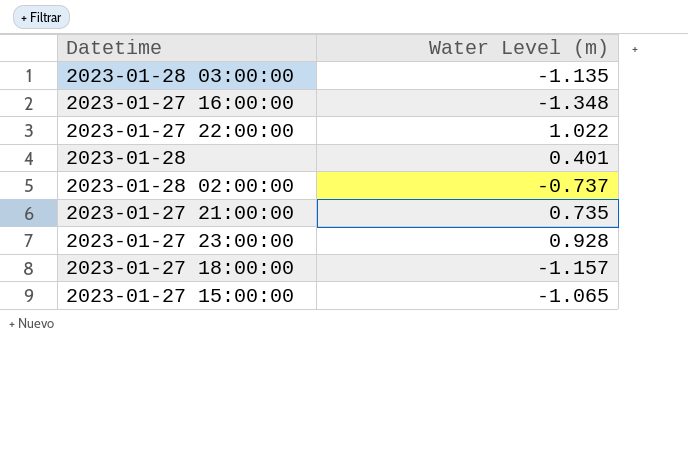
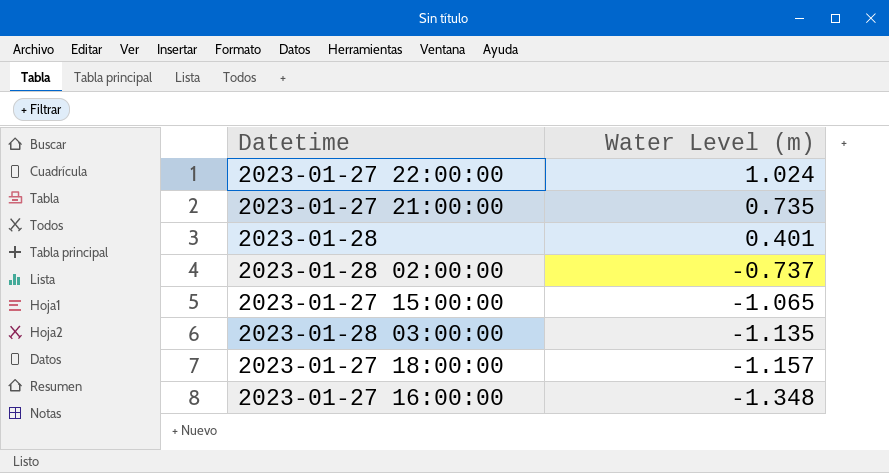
row order: none -> Water Level (m) descending
row 2023-01-27 23:00:00: 0.928 -> none
2023-01-27 22:00:00 | Water Level (m): 1.022 -> 1.024

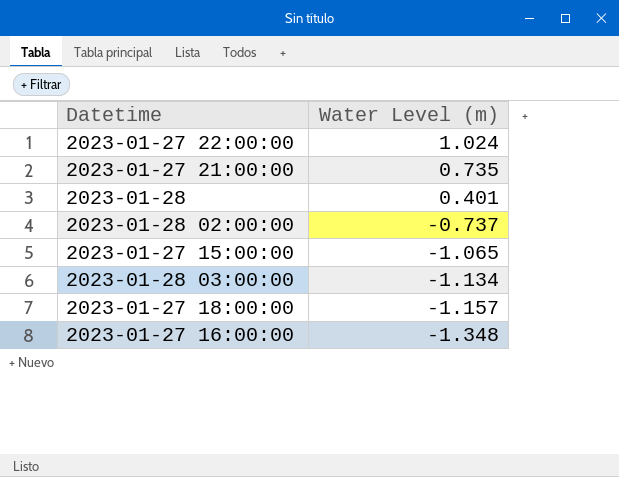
2023-01-28 03:00:00 | Water Level (m): -1.135 -> -1.134

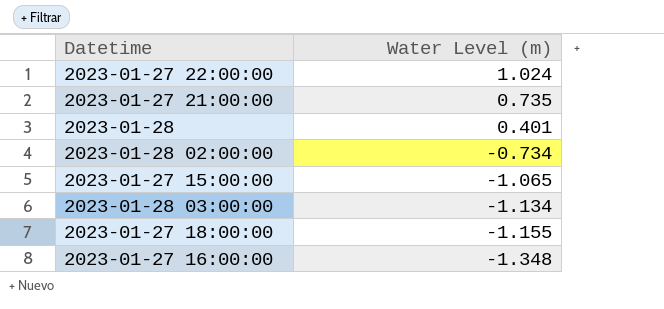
2023-01-28 02:00:00 | Water Level (m): -0.737 -> -0.734
2023-01-27 18:00:00 | Water Level (m): -1.157 -> -1.155

